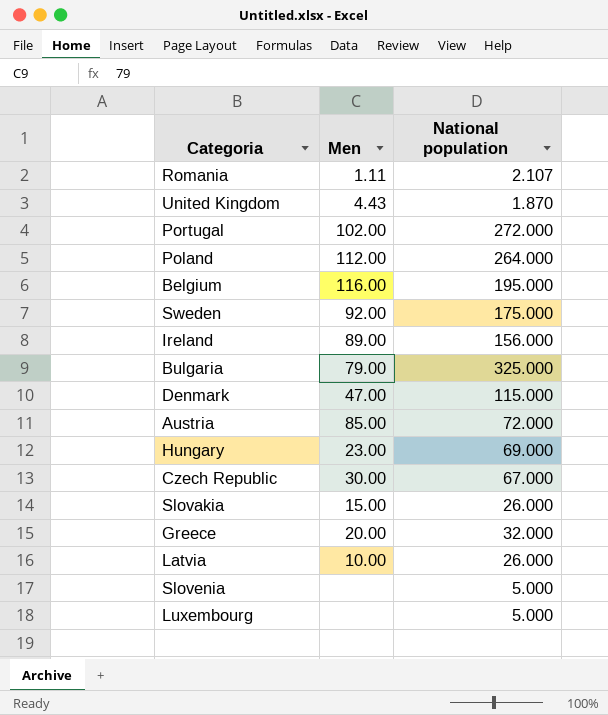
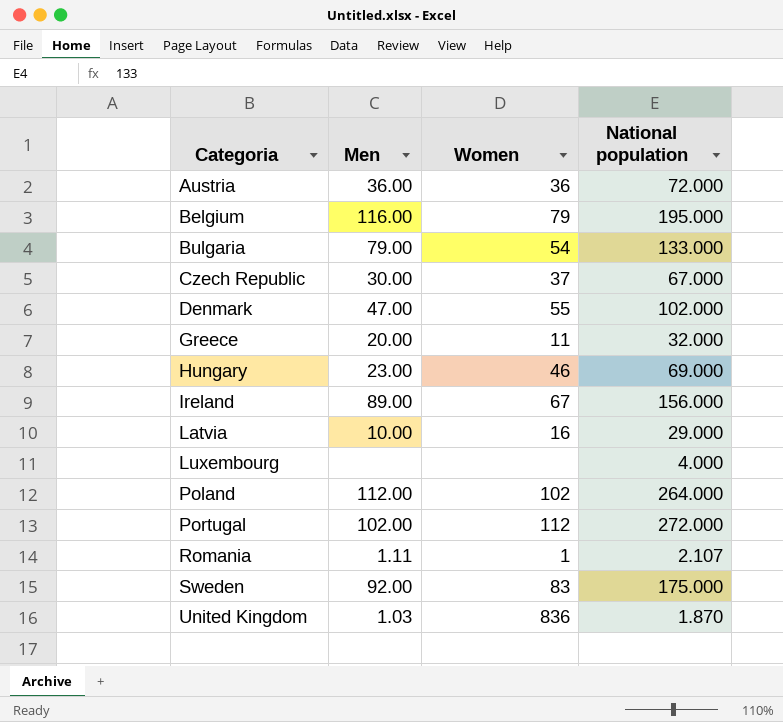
row order: none -> Categoria ascending
column Women | position: none -> 3
row Slovakia: 15.00 | 26.000 -> none
row Slovenia: none | 5.000 -> none
Austria | Men: 85.00 -> 36.00
Bulgaria | National population: 325.000 -> 133.000
Denmark | National population: 115.000 -> 102.000
Latvia | National population: 26.000 -> 29.000
Luxembourg | National population: 5.000 -> 4.000
United Kingdom | Men: 4.43 -> 1.03

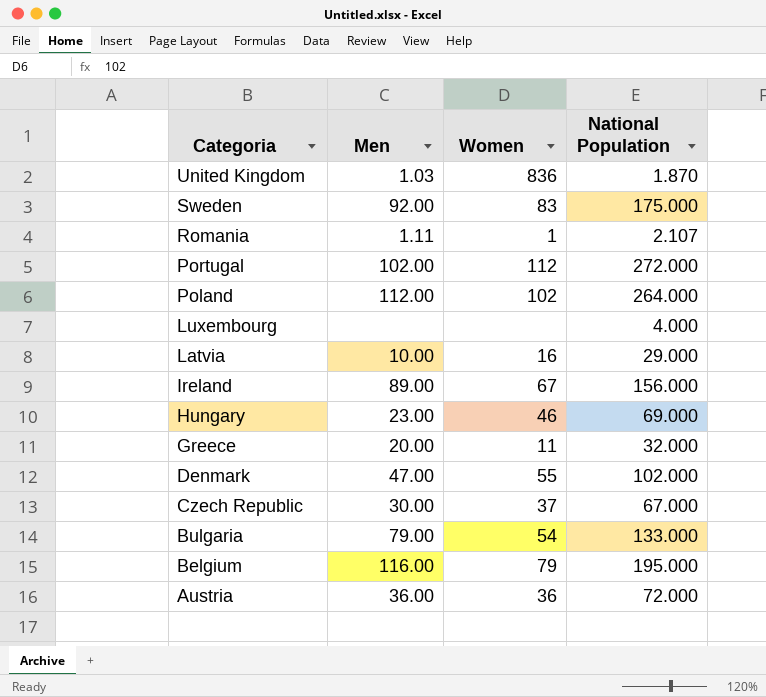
row order: Categoria ascending -> Categoria descending
column name: National population -> National Population

